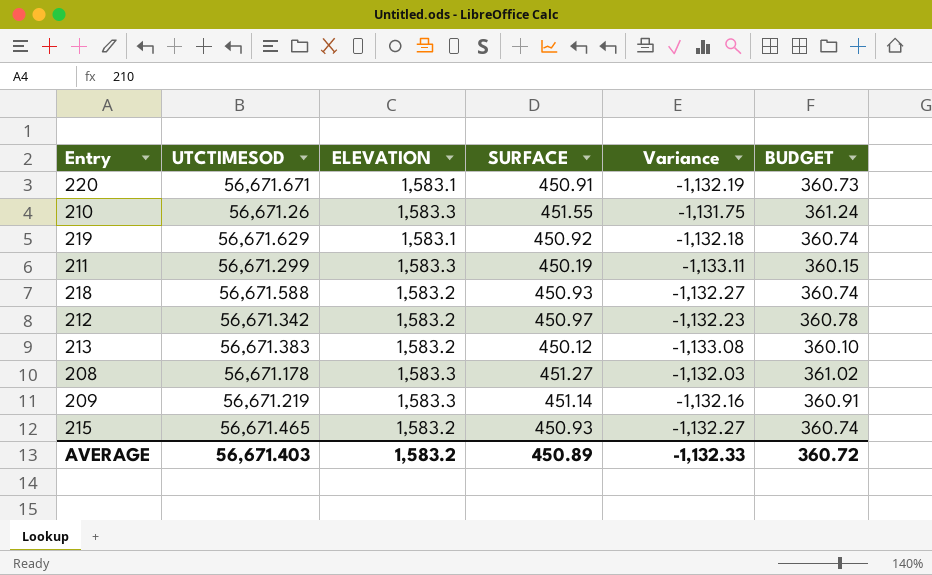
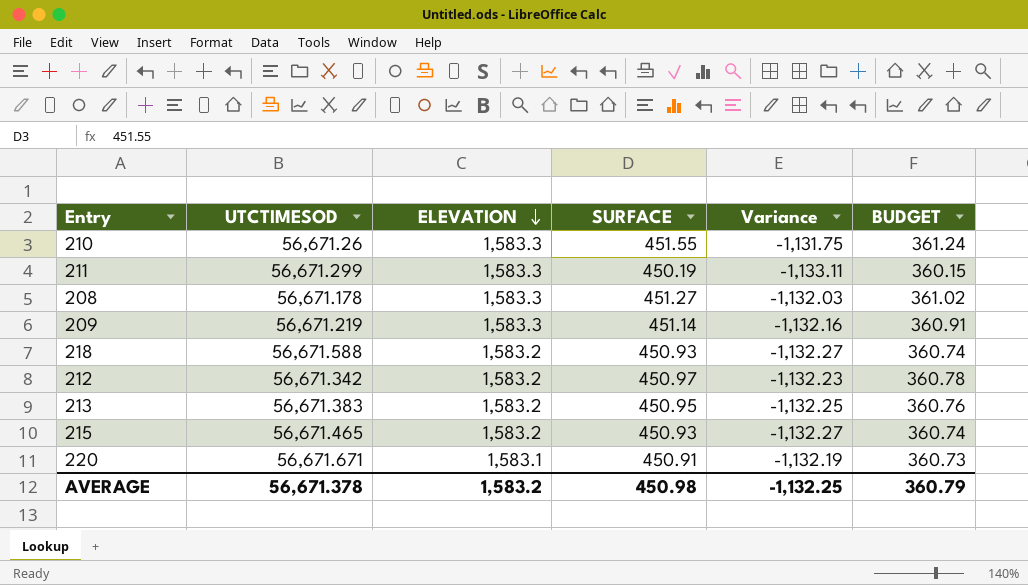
row order: none -> ELEVATION descending
row 219: 56,671.629 | 1,583.1 | 450.92 | -1,132.18 | 360.74 -> none
213 | SURFACE: 450.12 -> 450.95
213 | Variance: -1,133.08 -> -1,132.25
213 | BUDGET: 360.10 -> 360.76
AVERAGE | UTCTIMESOD: 56,671.403 -> 56,671.378
AVERAGE | SURFACE: 450.89 -> 450.98
AVERAGE | Variance: -1,132.33 -> -1,132.25
AVERAGE | BUDGET: 360.72 -> 360.79

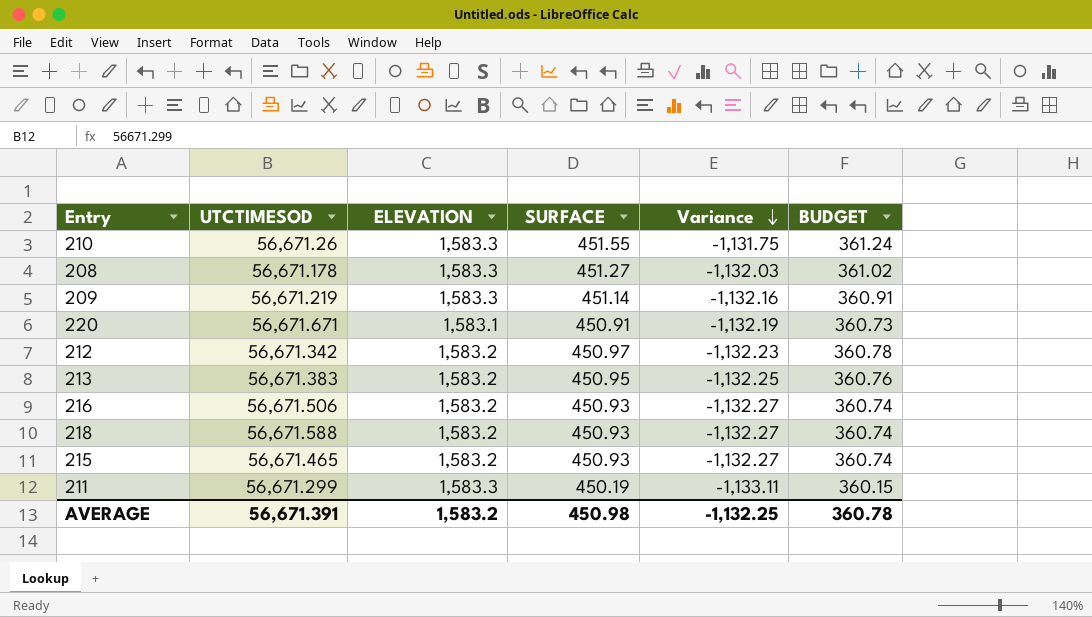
row order: ELEVATION descending -> Variance descending
row 216: none -> 56,671.506 | 1,583.2 | 450.93 | -1,132.27 | 360.74
AVERAGE | UTCTIMESOD: 56,671.378 -> 56,671.391
AVERAGE | BUDGET: 360.79 -> 360.78

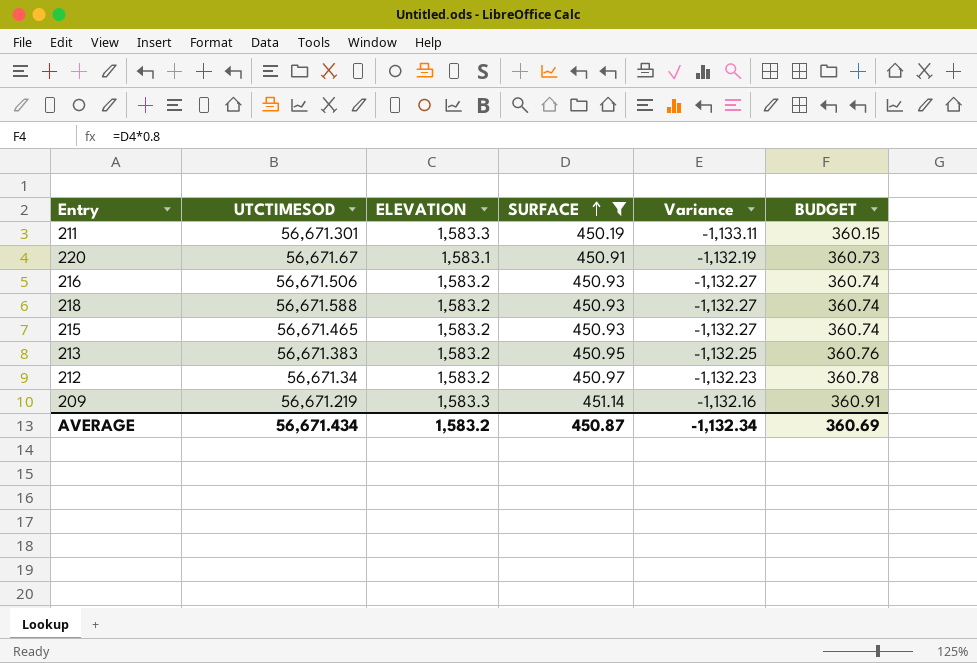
filter: none -> SURFACE <= 451.14
row order: Variance descending -> SURFACE ascending
211 | UTCTIMESOD: 56,671.299 -> 56,671.301
220 | UTCTIMESOD: 56,671.671 -> 56,671.67
212 | UTCTIMESOD: 56,671.342 -> 56,671.34
AVERAGE | UTCTIMESOD: 56,671.391 -> 56,671.434
AVERAGE | SURFACE: 450.98 -> 450.87
AVERAGE | Variance: -1,132.25 -> -1,132.34
AVERAGE | BUDGET: 360.78 -> 360.69

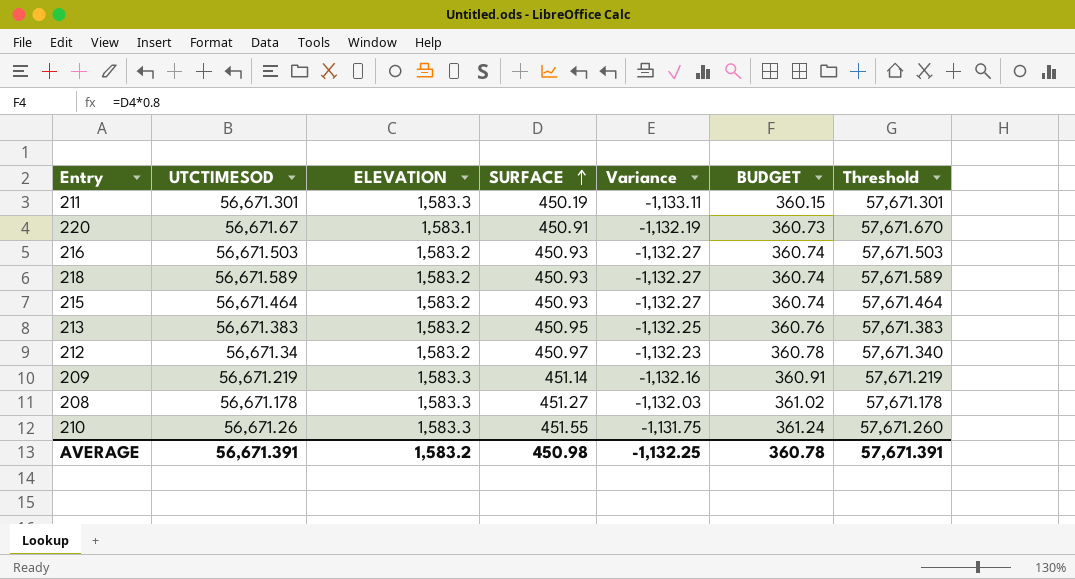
filter: SURFACE <= 451.14 -> none
column Threshold | formula: none -> [UTCTIMESOD] + 1000
216 | UTCTIMESOD: 56,671.506 -> 56,671.503
218 | UTCTIMESOD: 56,671.588 -> 56,671.589
215 | UTCTIMESOD: 56,671.465 -> 56,671.464
AVERAGE | UTCTIMESOD: 56,671.434 -> 56,671.391
AVERAGE | SURFACE: 450.87 -> 450.98
AVERAGE | Variance: -1,132.34 -> -1,132.25
AVERAGE | BUDGET: 360.69 -> 360.78

